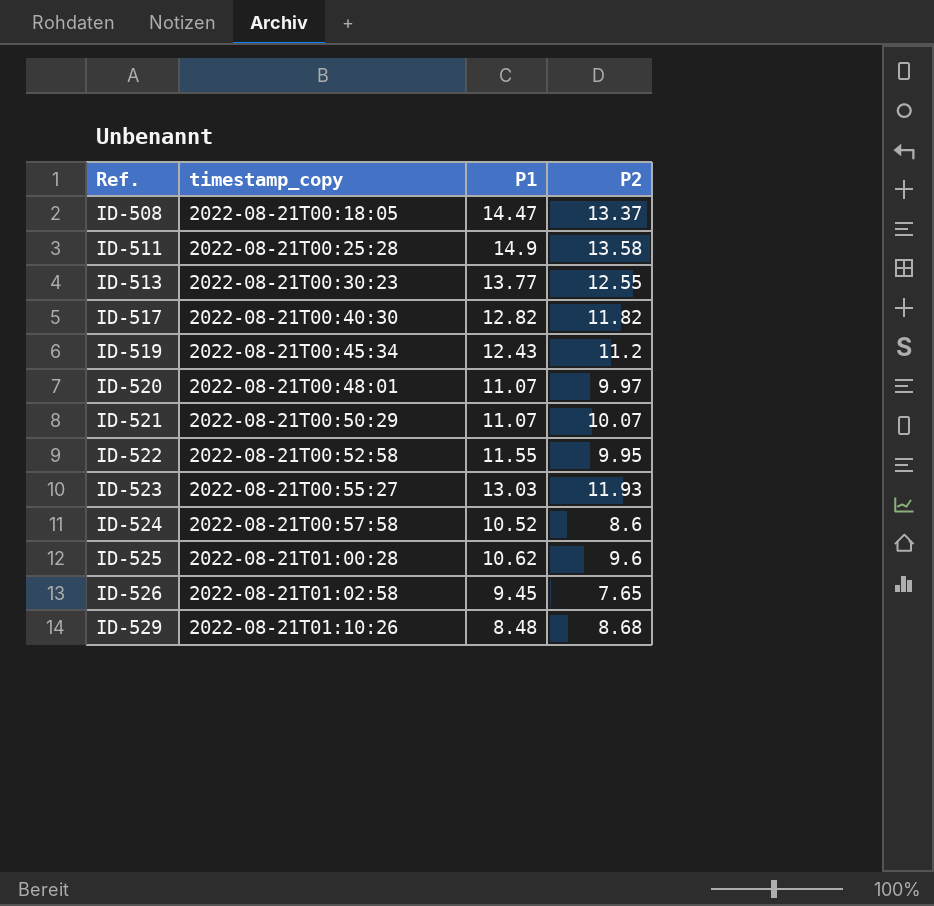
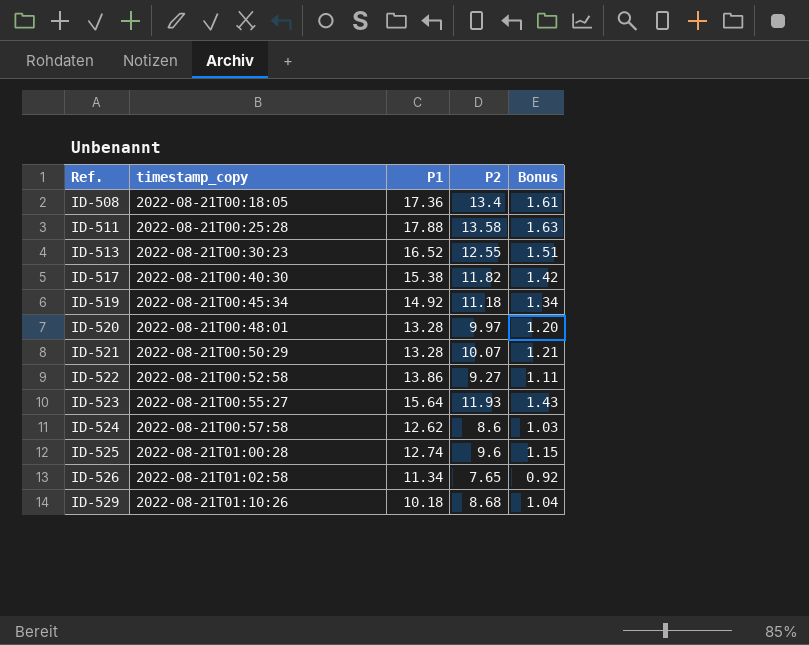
column Bonus | formula: none -> [P2] * 0.12
ID-508 | P1: 14.47 -> 17.36
ID-508 | P2: 13.37 -> 13.4
ID-511 | P1: 14.9 -> 17.88
ID-513 | P1: 13.77 -> 16.52
ID-517 | P1: 12.82 -> 15.38
ID-519 | P1: 12.43 -> 14.92
ID-519 | P2: 11.2 -> 11.18
ID-520 | P1: 11.07 -> 13.28
ID-521 | P1: 11.07 -> 13.28
ID-522 | P1: 11.55 -> 13.86
ID-522 | P2: 9.95 -> 9.27
ID-523 | P1: 13.03 -> 15.64
ID-524 | P1: 10.52 -> 12.62
ID-525 | P1: 10.62 -> 12.74
ID-526 | P1: 9.45 -> 11.34
ID-529 | P1: 8.48 -> 10.18

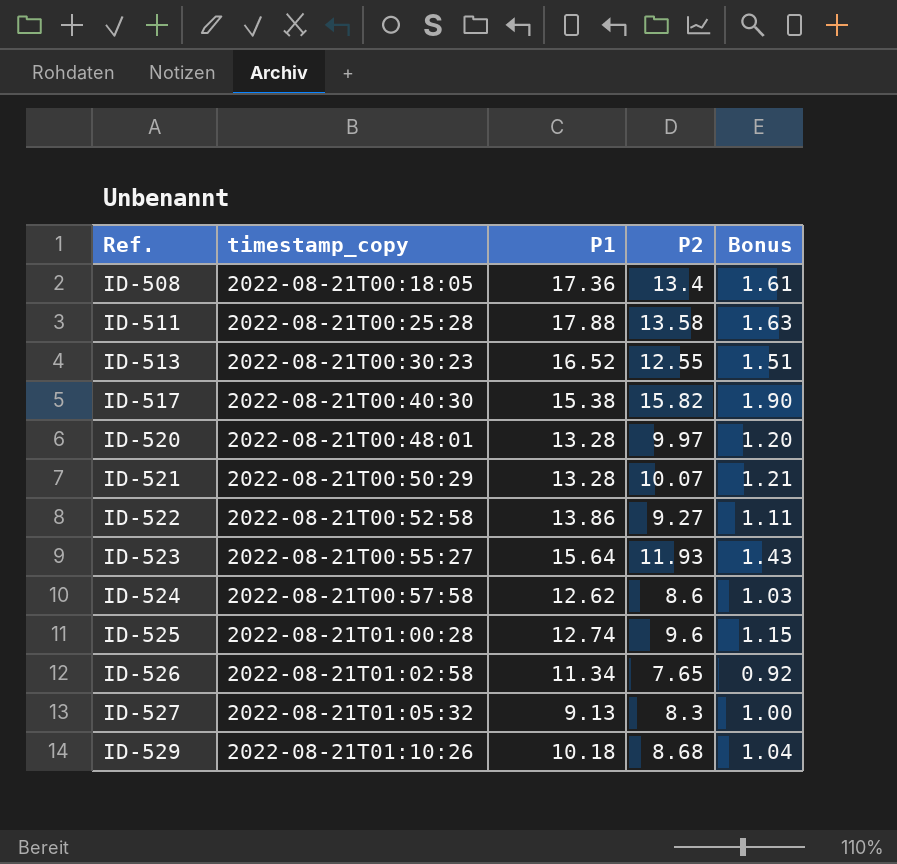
row ID-519: 2022-08-21T00:45:34 | 14.92 | 11.18 | 1.34 -> none
ID-517 | P2: 11.82 -> 15.82
ID-517 | Bonus: 1.42 -> 1.90
row ID-527: none -> 2022-08-21T01:05:32 | 9.13 | 8.3 | 1.00

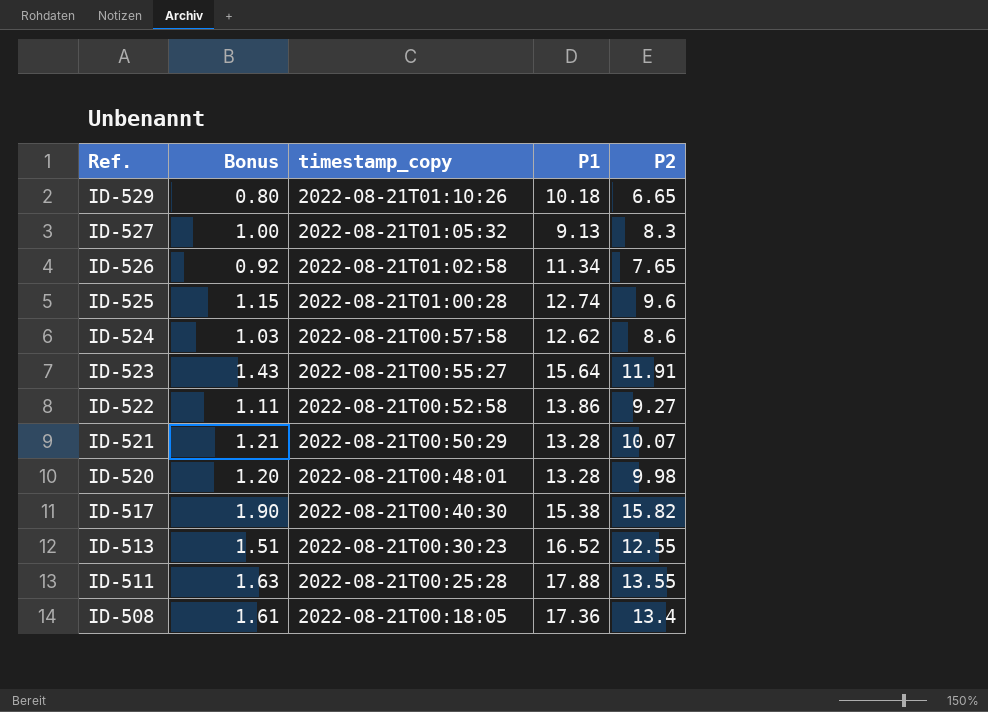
row order: Ref. ascending -> Ref. descending
column Bonus | position: 5 -> 2
ID-529 | Bonus: 1.04 -> 0.80
ID-529 | P2: 8.68 -> 6.65
ID-523 | P2: 11.93 -> 11.91
ID-520 | P2: 9.97 -> 9.98
ID-511 | P2: 13.58 -> 13.55

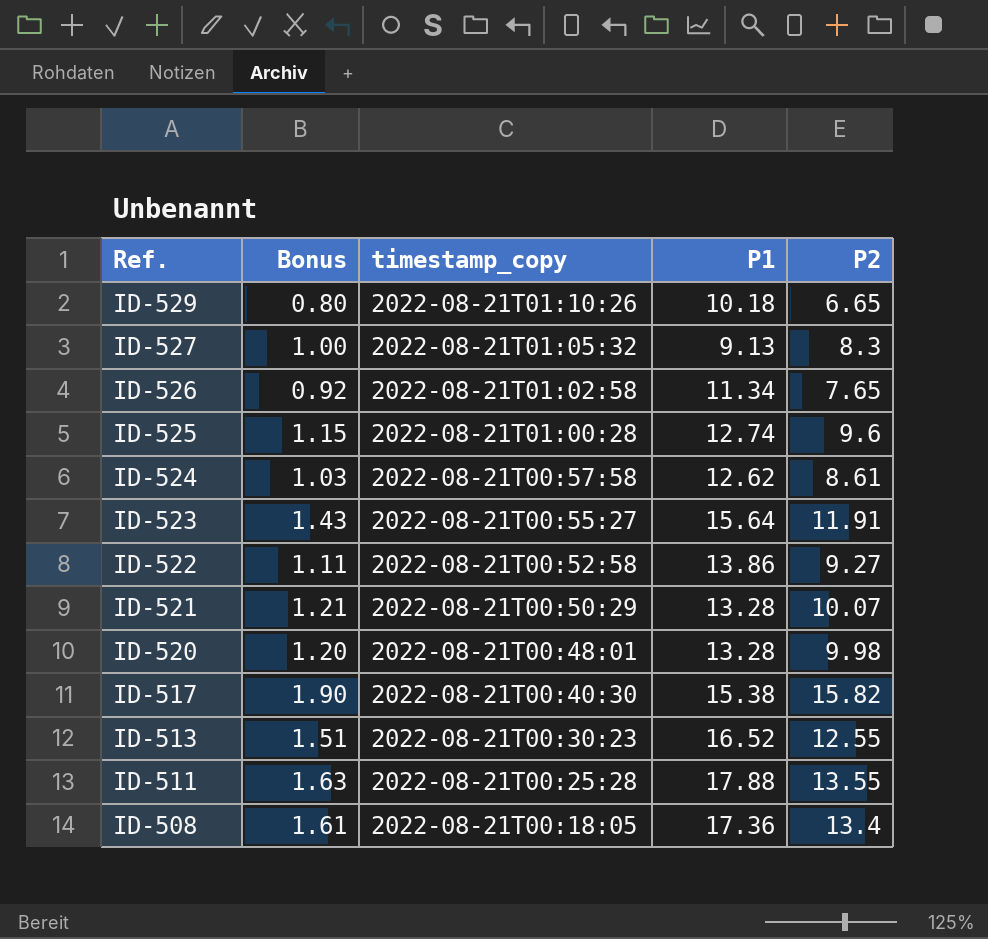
ID-524 | P2: 8.6 -> 8.61

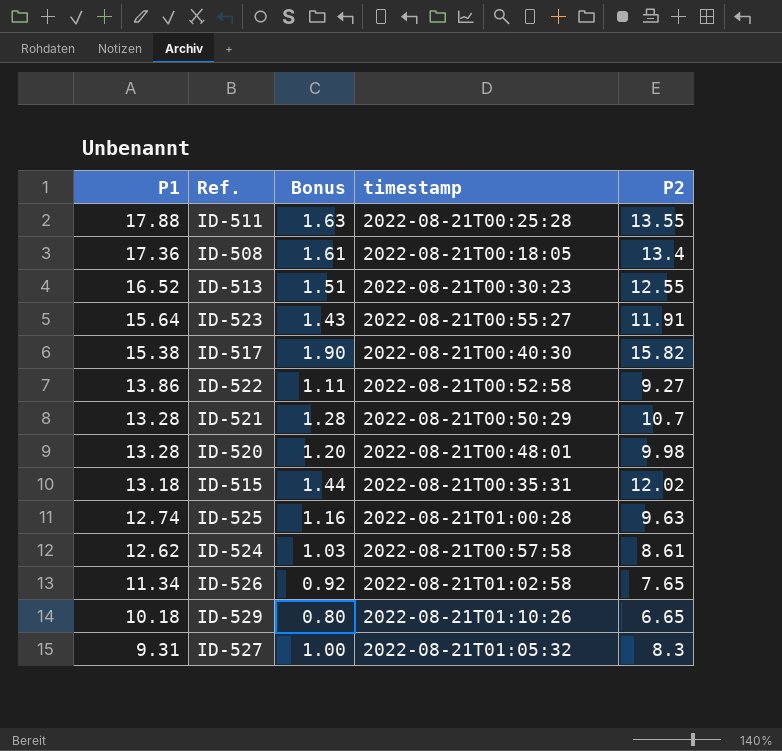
row order: Ref. descending -> P1 descending
column P1 | position: 4 -> 1
column name: timestamp_copy -> timestamp
ID-521 | Bonus: 1.21 -> 1.28
ID-521 | P2: 10.07 -> 10.7
row ID-515: none -> 13.18 | 1.44 | 2022-08-21T00:35:31 | 12.02
ID-525 | Bonus: 1.15 -> 1.16
ID-525 | P2: 9.6 -> 9.63
ID-527 | P1: 9.13 -> 9.31

